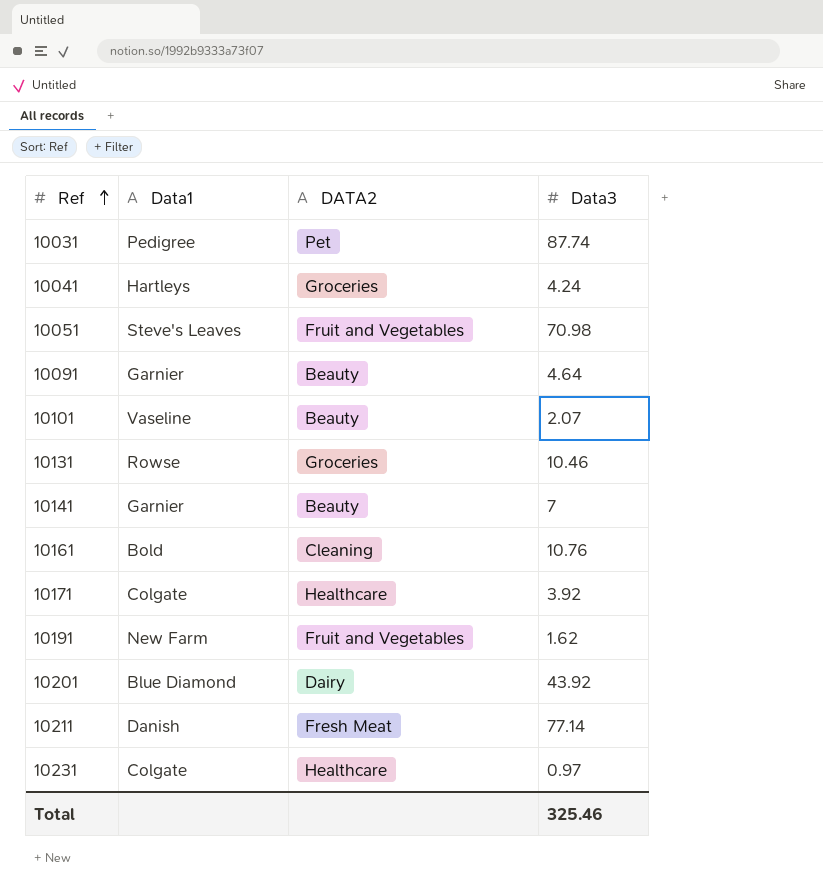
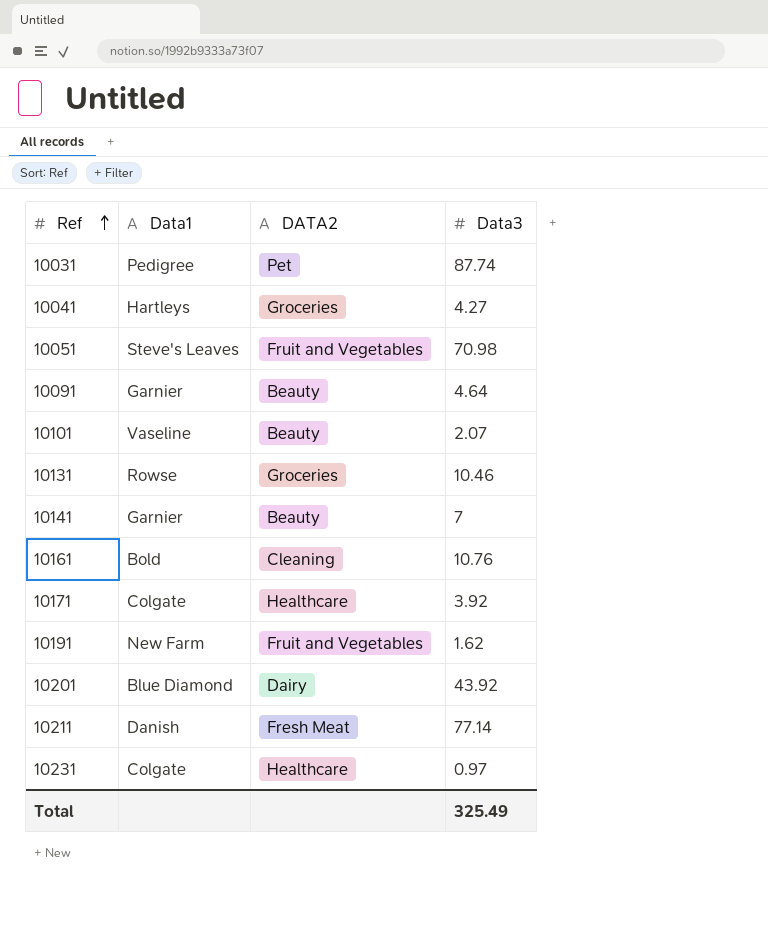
10041 | Data3: 4.24 -> 4.27
Total | Data3: 325.46 -> 325.49

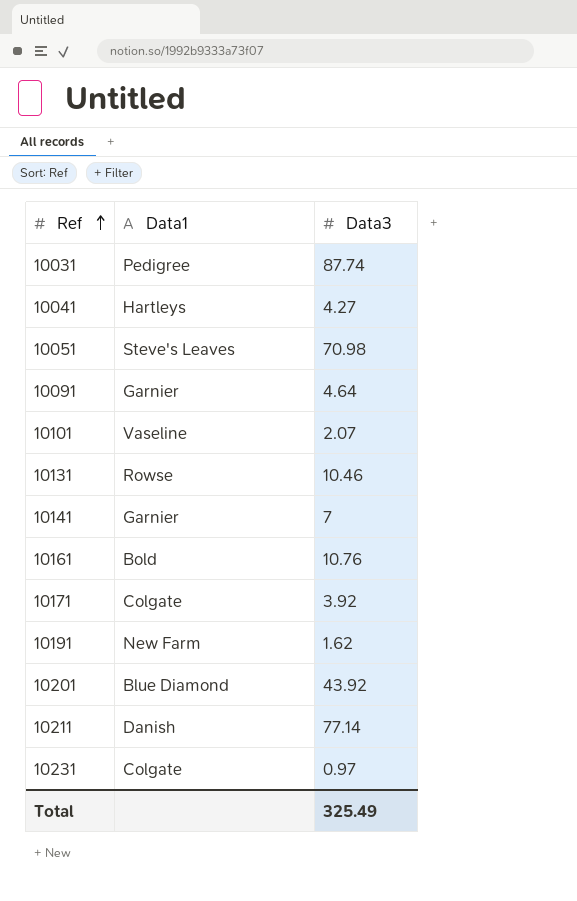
column DATA2 | position: 3 -> none

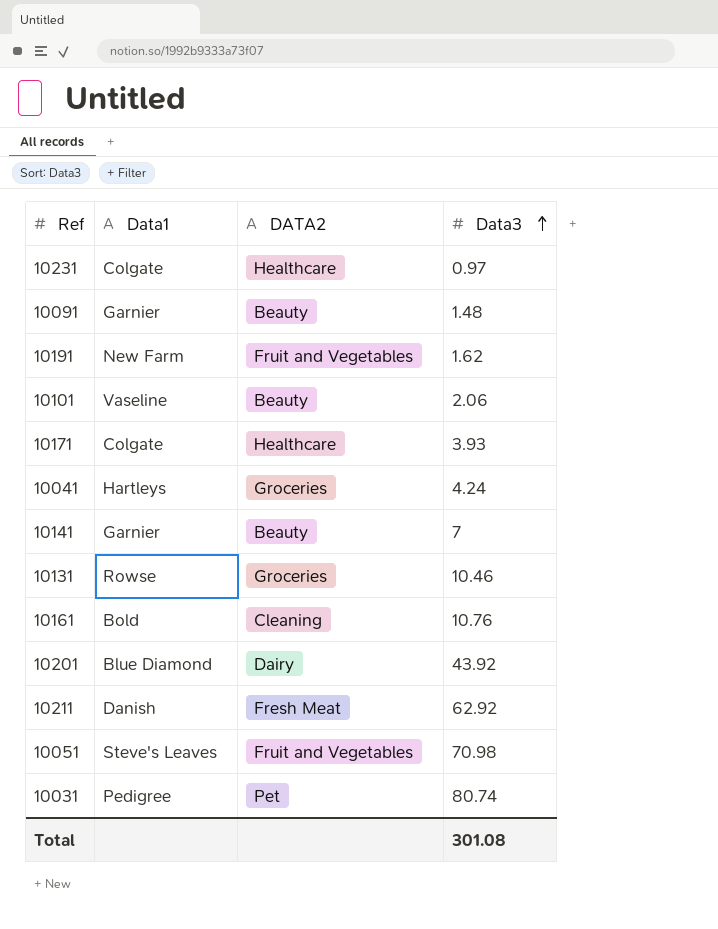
row order: Ref ascending -> Data3 ascending
column DATA2 | position: none -> 3
10091 | Data3: 4.64 -> 1.48
10101 | Data3: 2.07 -> 2.06
10171 | Data3: 3.92 -> 3.93
10041 | Data3: 4.27 -> 4.24
10211 | Data3: 77.14 -> 62.92
10031 | Data3: 87.74 -> 80.74
Total | Data3: 325.49 -> 301.08

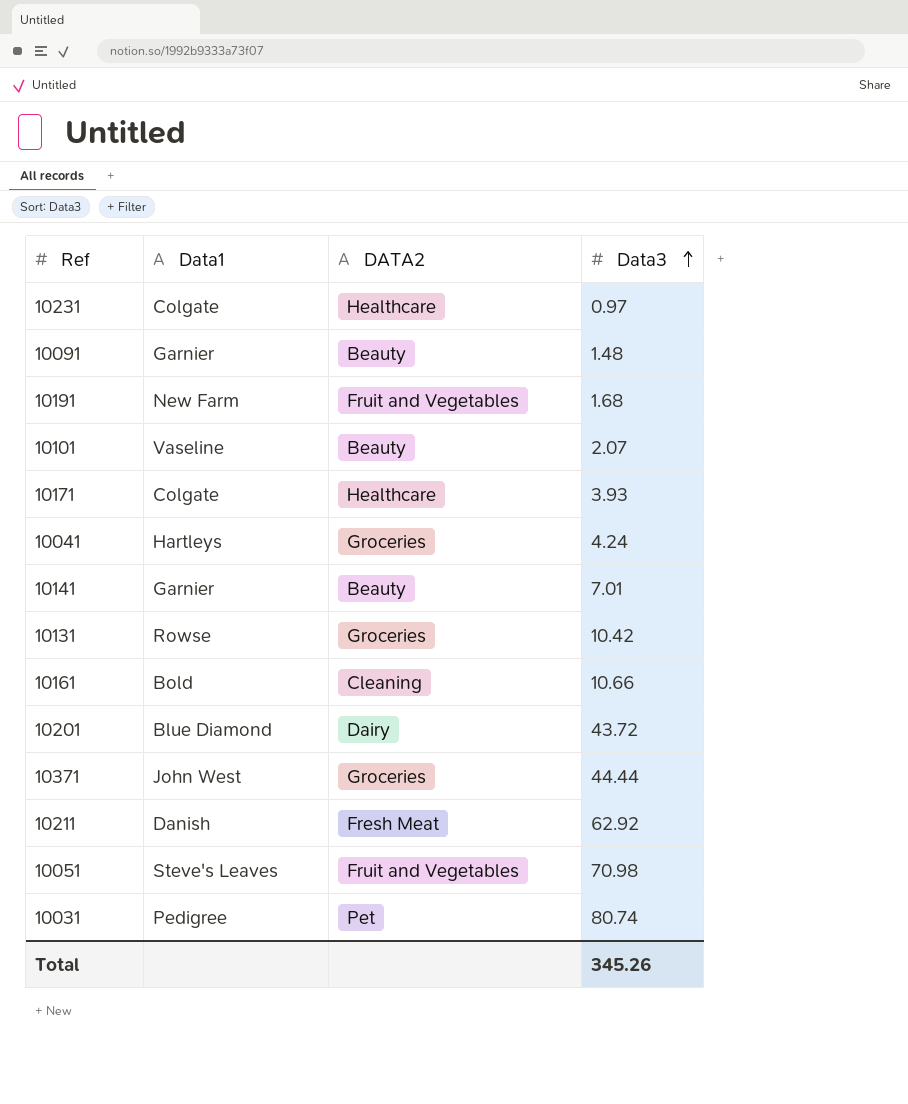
10191 | Data3: 1.62 -> 1.68
10101 | Data3: 2.06 -> 2.07
10141 | Data3: 7 -> 7.01
10131 | Data3: 10.46 -> 10.42
10161 | Data3: 10.76 -> 10.66
10201 | Data3: 43.92 -> 43.72
row 10371: none -> John West | Groceries | 44.44
Total | Data3: 301.08 -> 345.26

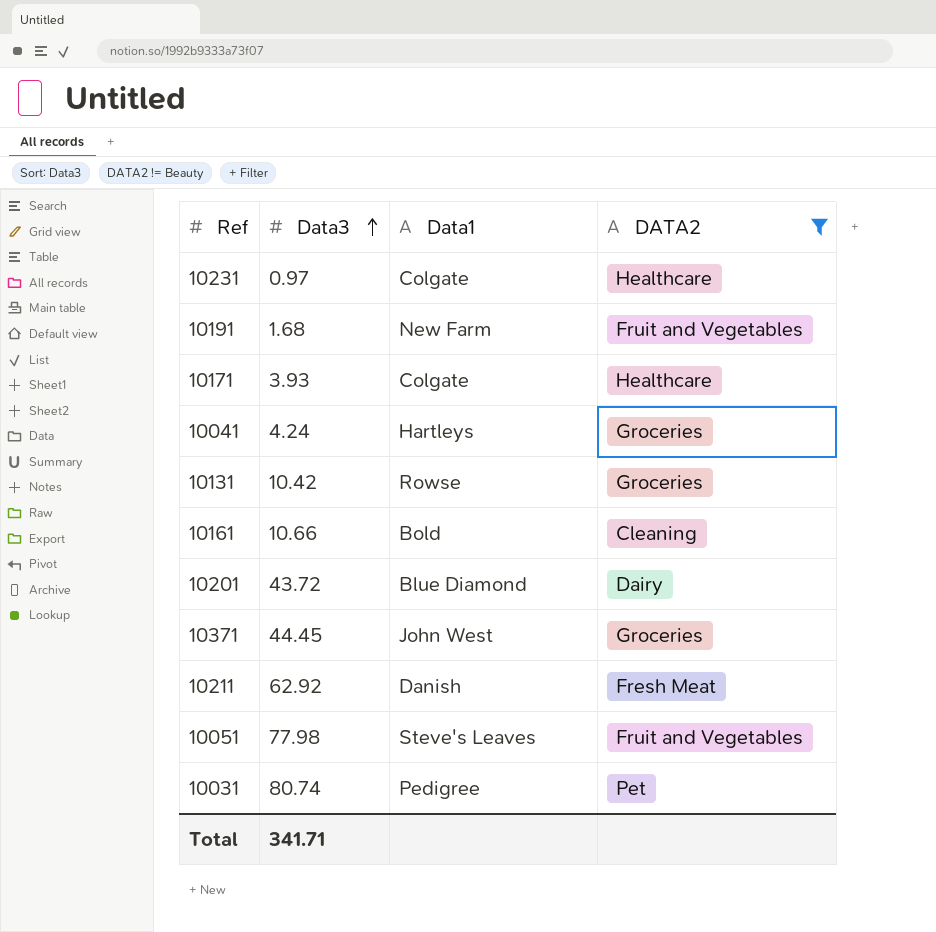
filter: none -> DATA2 != Beauty
column Data3 | position: 4 -> 2
10371 | Data3: 44.44 -> 44.45
10051 | Data3: 70.98 -> 77.98
Total | Data3: 345.26 -> 341.71

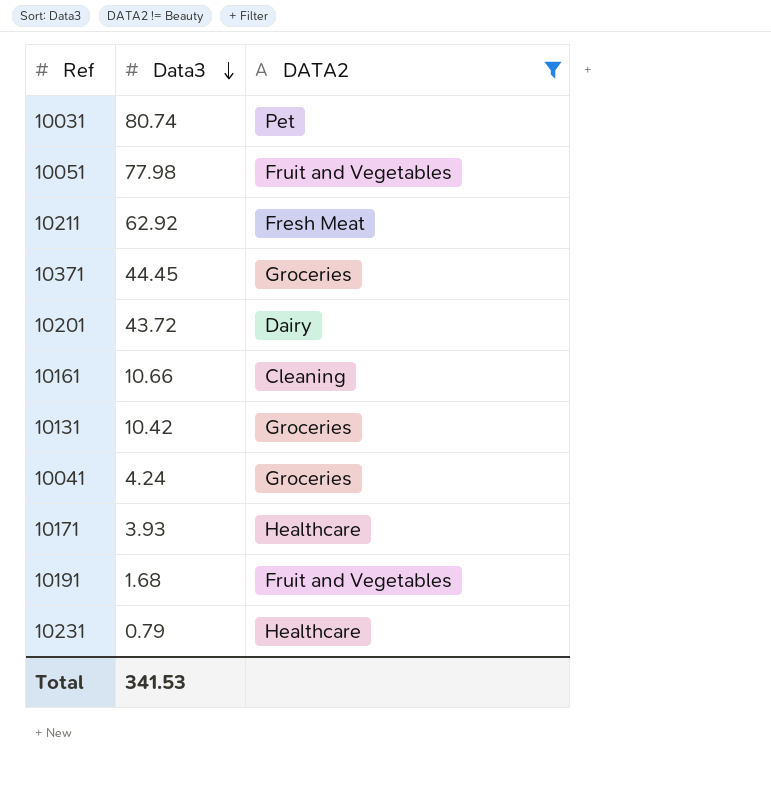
row order: Data3 ascending -> Data3 descending
column Data1 | position: 3 -> none
10231 | Data3: 0.97 -> 0.79
Total | Data3: 341.71 -> 341.53

